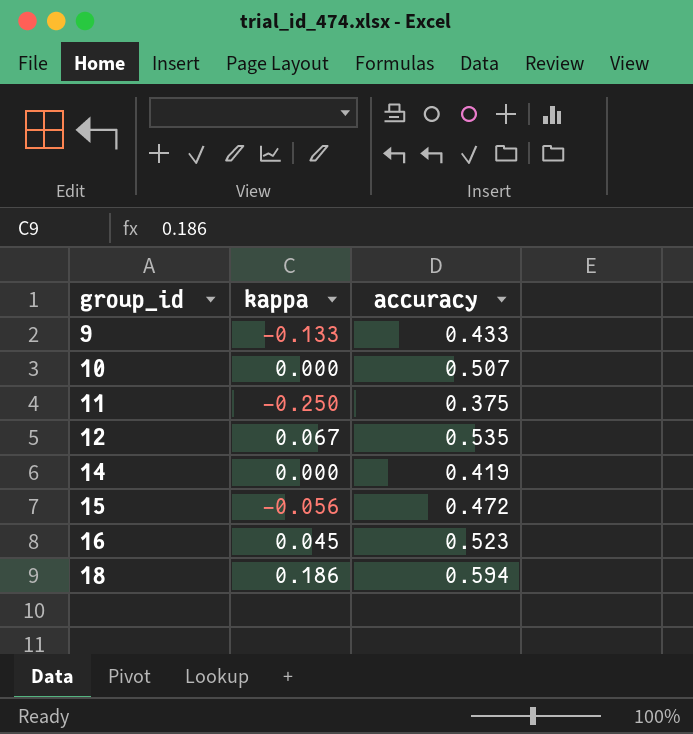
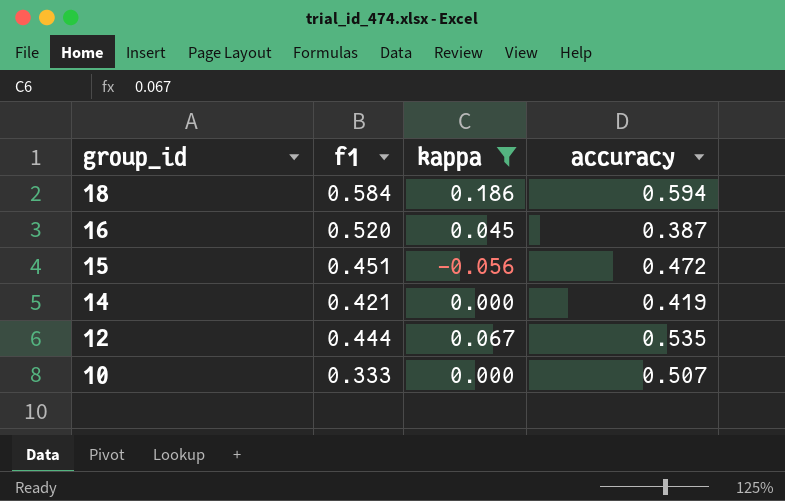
filter: none -> kappa >= -0.056
row order: group_id ascending -> group_id descending
column f1 | position: none -> 2
16 | accuracy: 0.523 -> 0.387

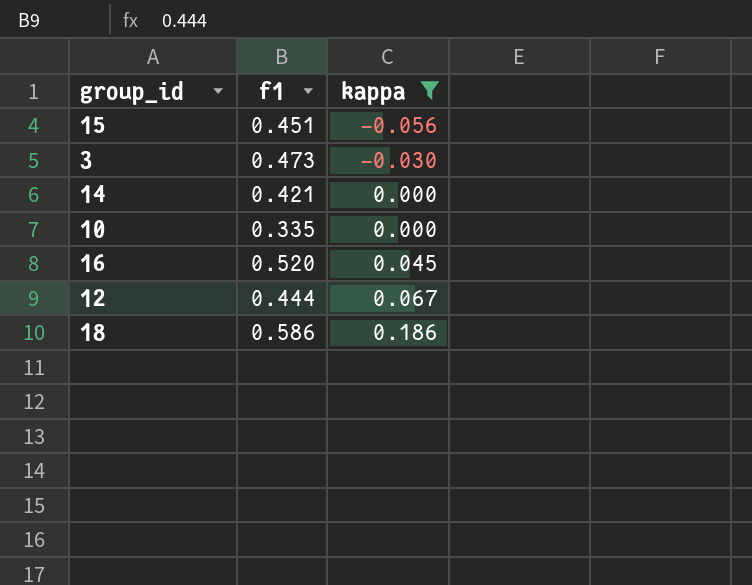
row order: group_id descending -> kappa ascending
column accuracy | position: 4 -> none
row 3: none -> 0.473 | -0.030
10 | f1: 0.333 -> 0.335
18 | f1: 0.584 -> 0.586

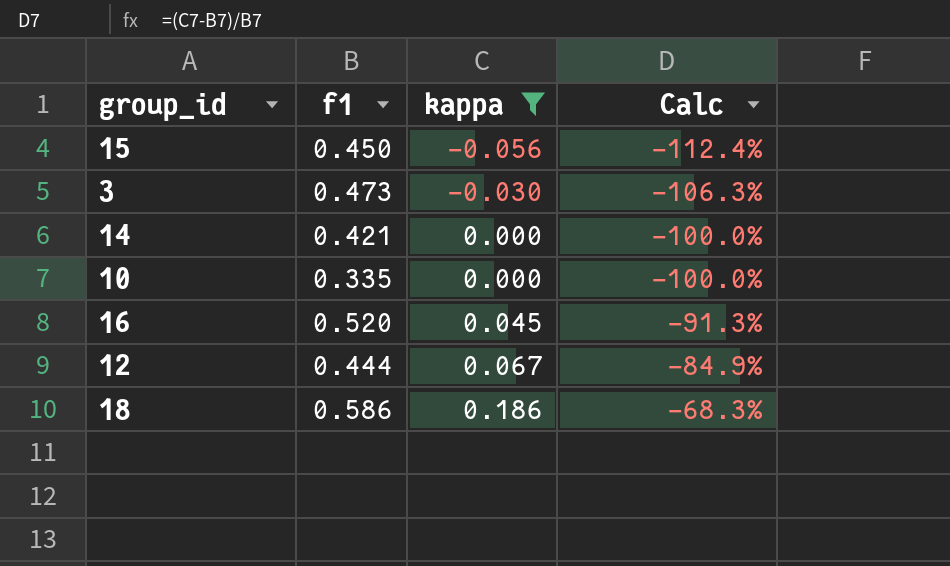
column Calc | formula: none -> ([kappa] - [f1]) / [f1]
15 | f1: 0.451 -> 0.450

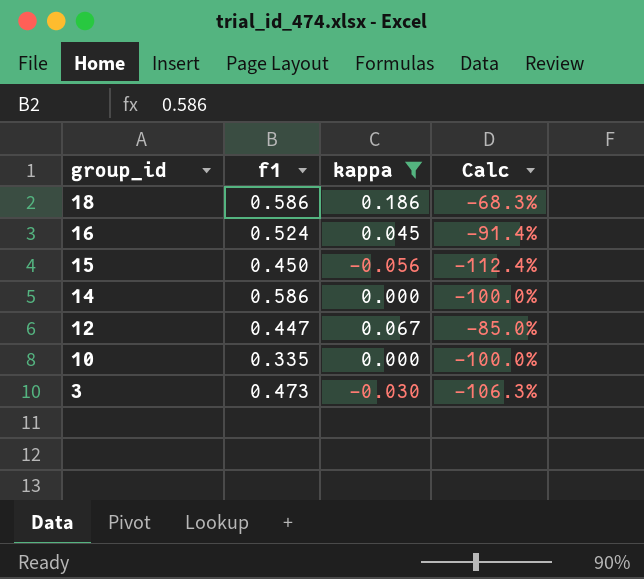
row order: kappa ascending -> group_id descending
16 | f1: 0.520 -> 0.524
16 | Calc: -91.3% -> -91.4%
14 | f1: 0.421 -> 0.586
12 | f1: 0.444 -> 0.447
12 | Calc: -84.9% -> -85.0%

